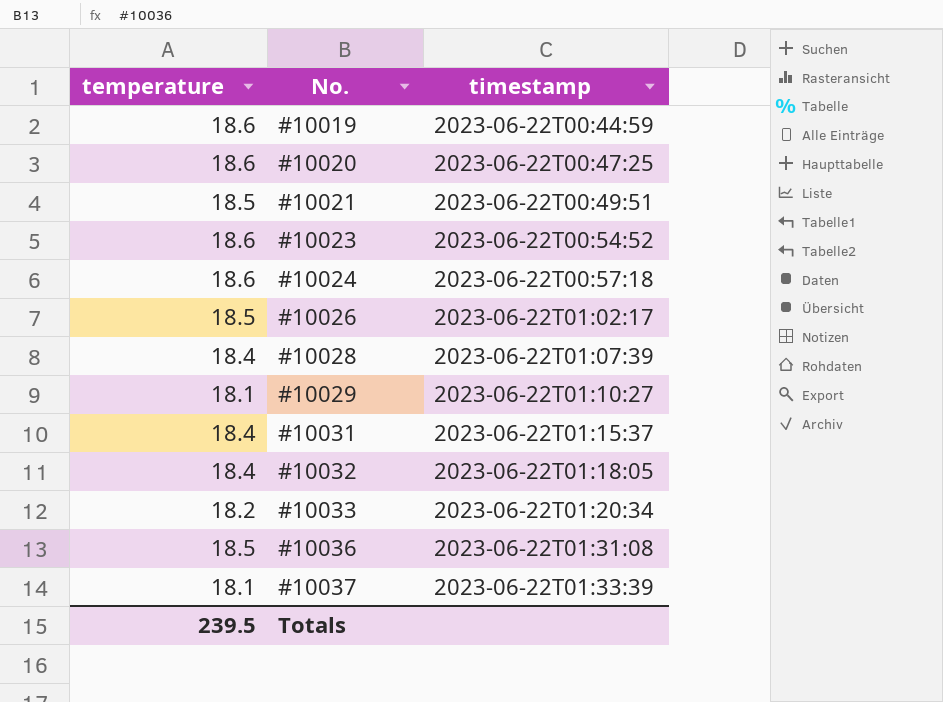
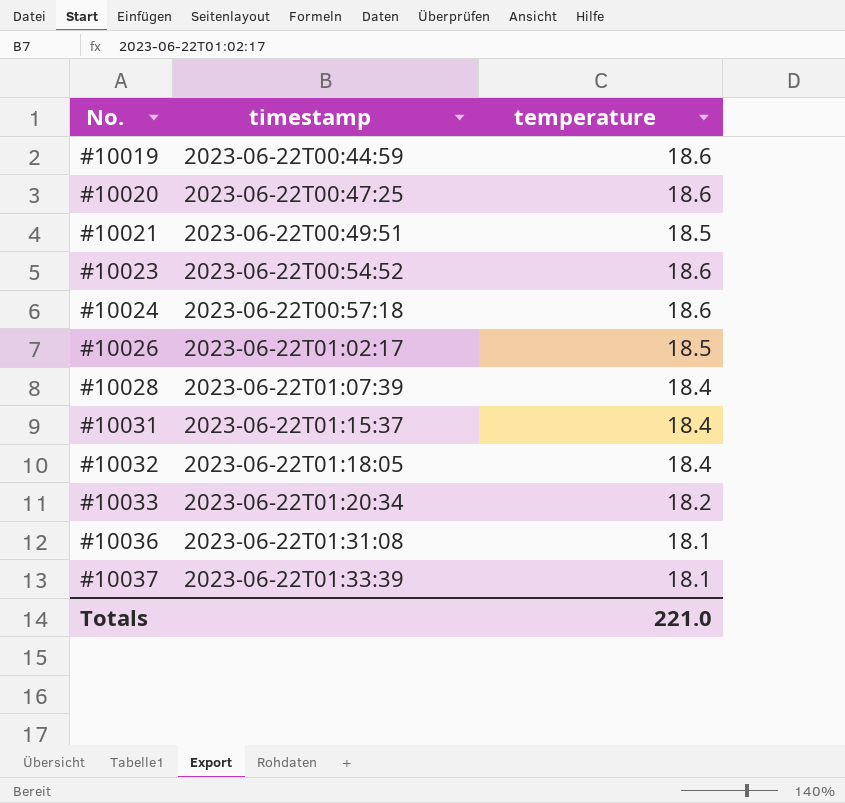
column temperature | position: 1 -> 3
row #10029: 18.1 | 2023-06-22T01:10:27 -> none
#10036 | temperature: 18.5 -> 18.1
Totals | temperature: 239.5 -> 221.0

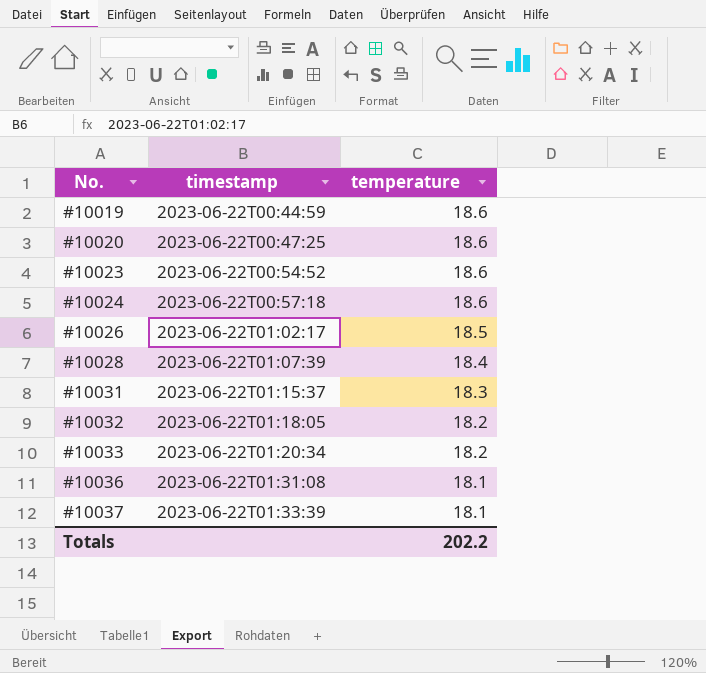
row #10021: 2023-06-22T00:49:51 | 18.5 -> none
#10031 | temperature: 18.4 -> 18.3
#10032 | temperature: 18.4 -> 18.2
Totals | temperature: 221.0 -> 202.2

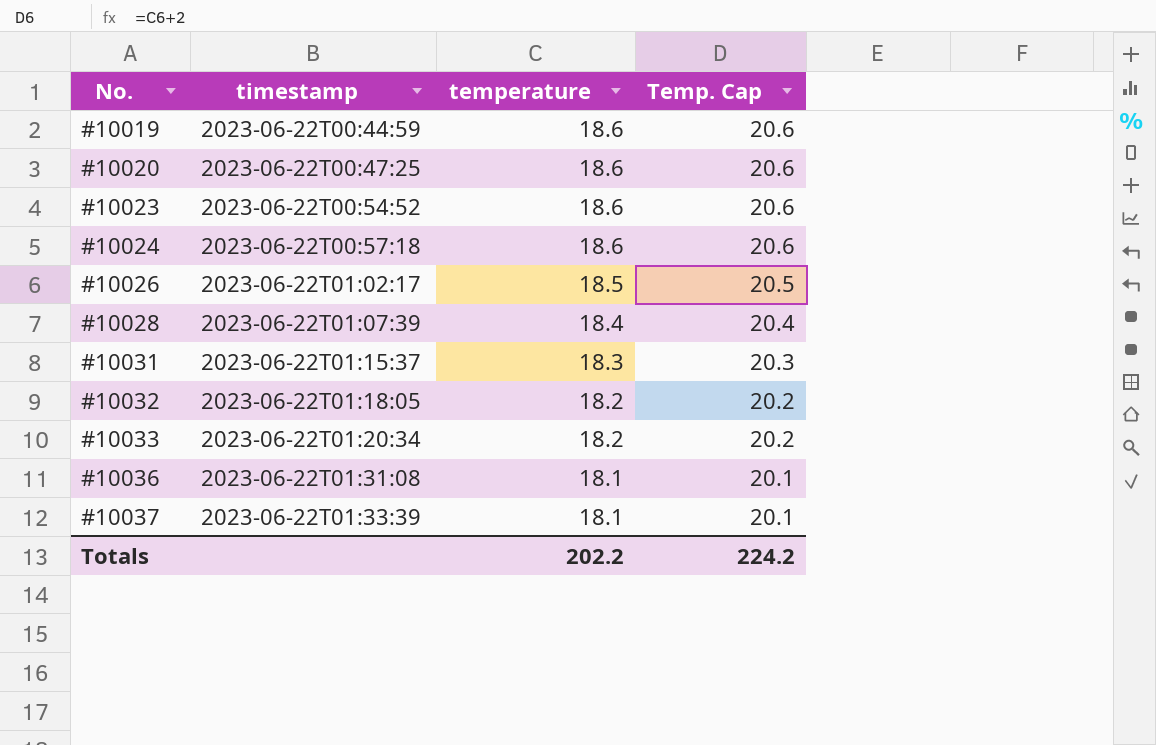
column Temp. Cap | formula: none -> [temperature] + 2

